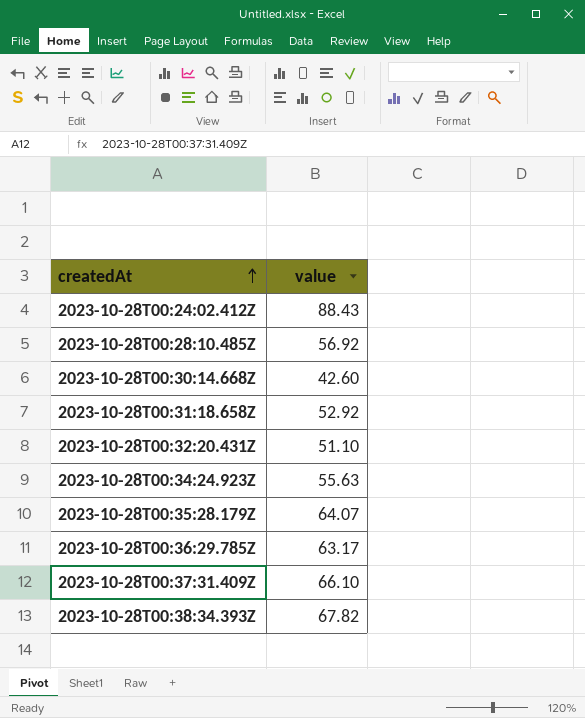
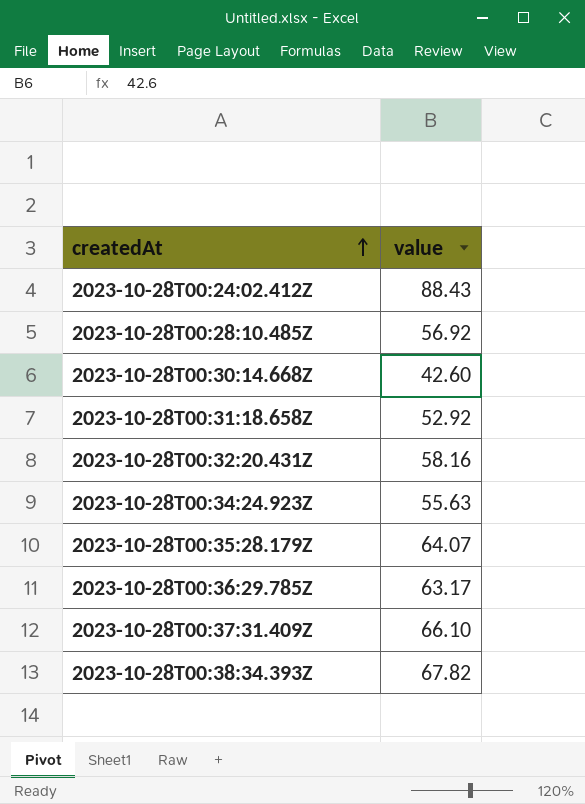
2023-10-28T00:32:20.431Z | value: 51.10 -> 58.16

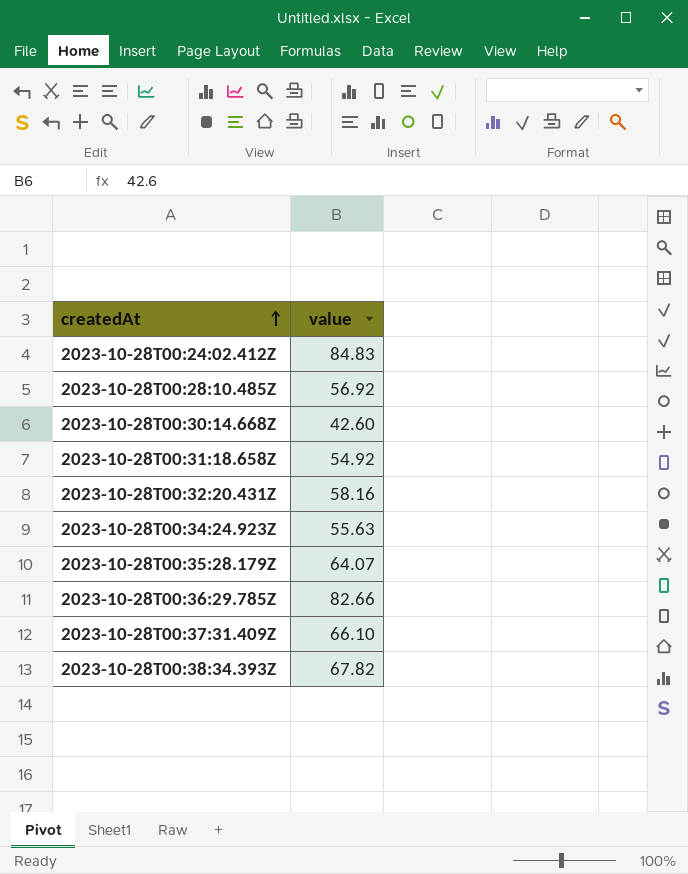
2023-10-28T00:24:02.412Z | value: 88.43 -> 84.83
2023-10-28T00:31:18.658Z | value: 52.92 -> 54.92
2023-10-28T00:36:29.785Z | value: 63.17 -> 82.66

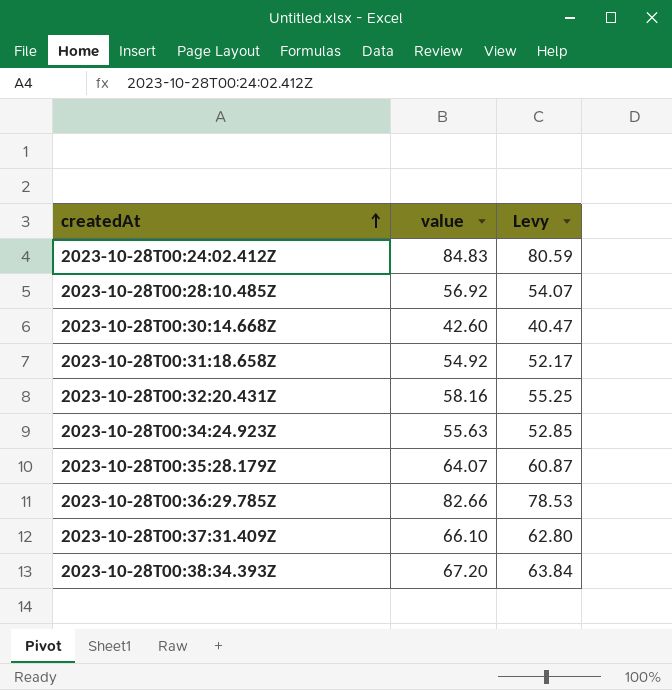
column Levy | formula: none -> [value] * 0.95
2023-10-28T00:38:34.393Z | value: 67.82 -> 67.20

